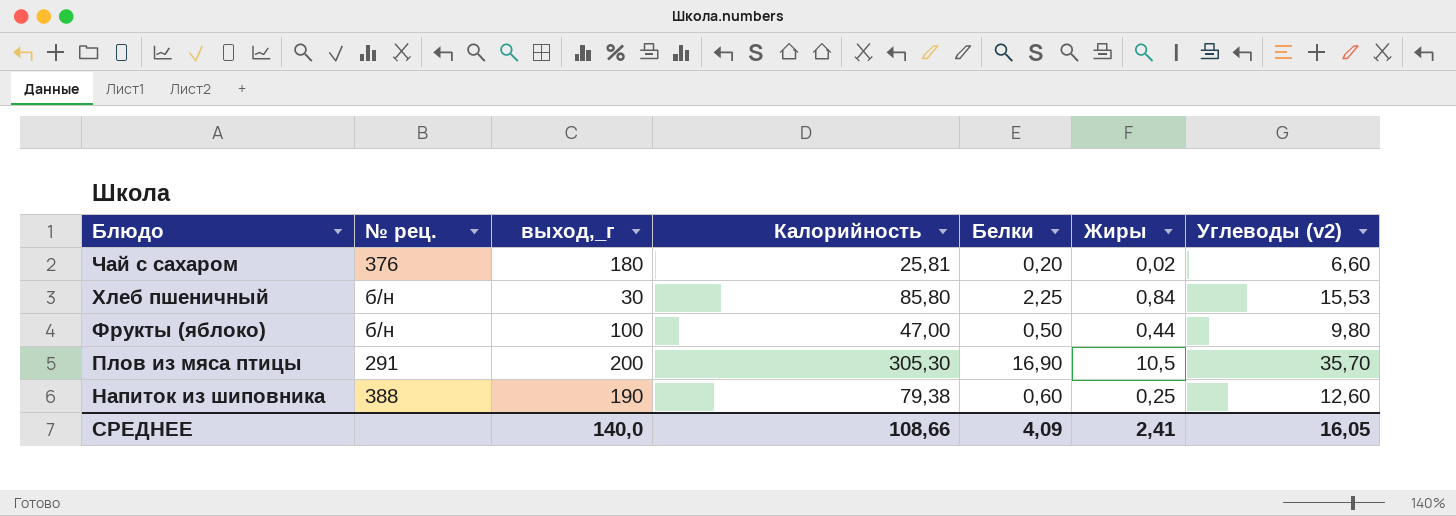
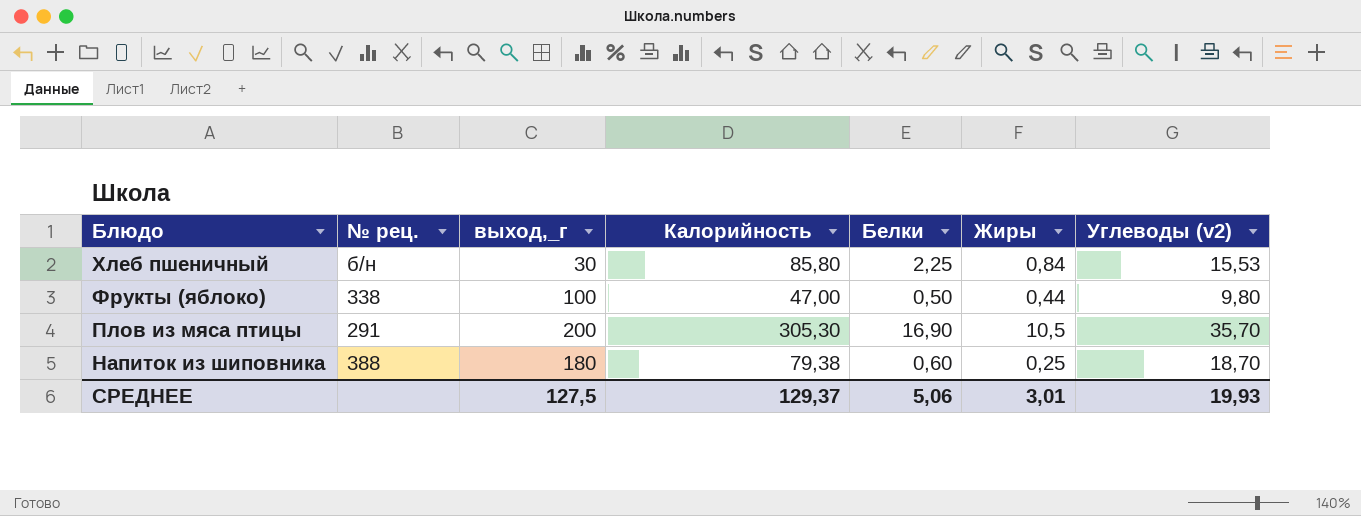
row Чай с сахаром: 376 | 180 | 25,81 | 0,20 | 0,02 | 6,60 -> none
Фрукты (яблоко) | № рец.: б/н -> 338
Напиток из шиповника | выход,_г: 190 -> 180
Напиток из шиповника | Углеводы (v2): 12,60 -> 18,70
СРЕДНЕЕ | выход,_г: 140,0 -> 127,5
СРЕДНЕЕ | Калорийность: 108,66 -> 129,37
СРЕДНЕЕ | Белки: 4,09 -> 5,06
СРЕДНЕЕ | Жиры: 2,41 -> 3,01
СРЕДНЕЕ | Углеводы (v2): 16,05 -> 19,93

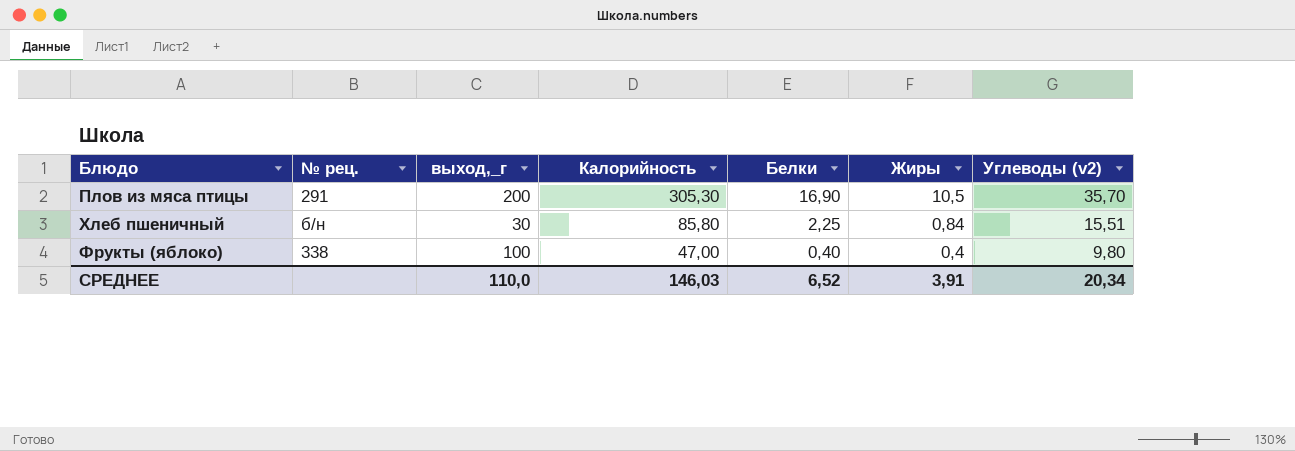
row order: Блюдо descending -> Калорийность descending
row Напиток из шиповника: 388 | 180 | 79,38 | 0,60 | 0,25 | 18,70 -> none
Хлеб пшеничный | Углеводы (v2): 15,53 -> 15,51
Фрукты (яблоко) | Белки: 0,50 -> 0,40
Фрукты (яблоко) | Жиры: 0,44 -> 0,4
СРЕДНЕЕ | выход,_г: 127,5 -> 110,0
СРЕДНЕЕ | Калорийность: 129,37 -> 146,03
СРЕДНЕЕ | Белки: 5,06 -> 6,52
СРЕДНЕЕ | Жиры: 3,01 -> 3,91
СРЕДНЕЕ | Углеводы (v2): 19,93 -> 20,34

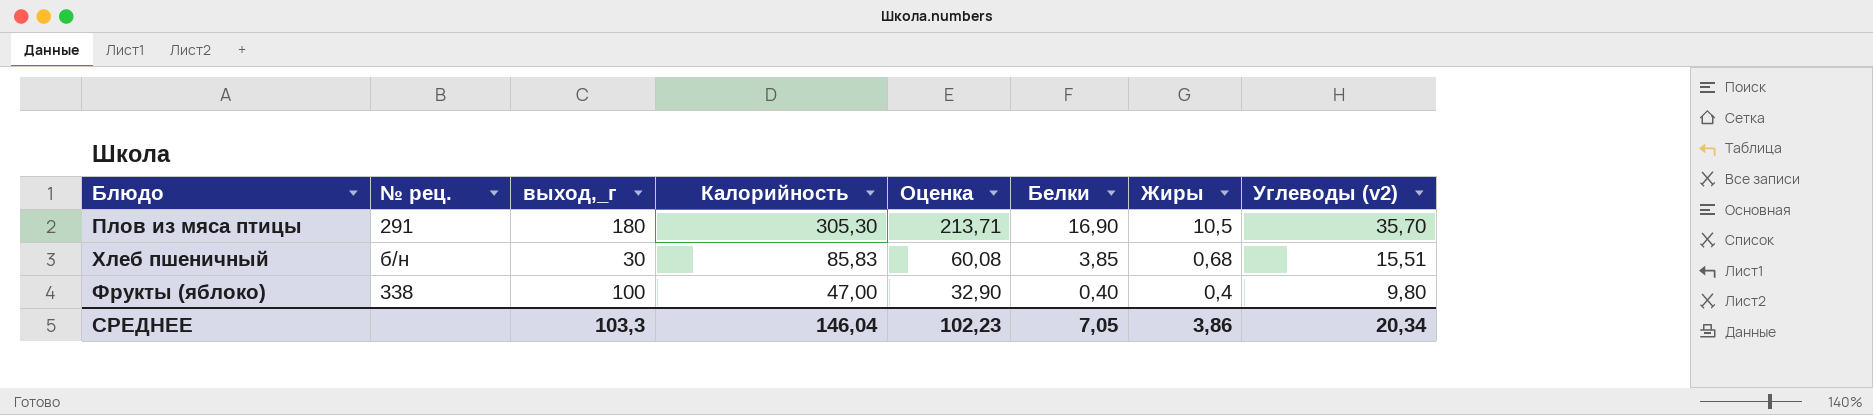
column Оценка | formula: none -> [Калорийность] * 0,7
Плов из мяса птицы | выход,_г: 200 -> 180
Хлеб пшеничный | Калорийность: 85,80 -> 85,83
Хлеб пшеничный | Белки: 2,25 -> 3,85
Хлеб пшеничный | Жиры: 0,84 -> 0,68
СРЕДНЕЕ | выход,_г: 110,0 -> 103,3
СРЕДНЕЕ | Калорийность: 146,03 -> 146,04
СРЕДНЕЕ | Белки: 6,52 -> 7,05
СРЕДНЕЕ | Жиры: 3,91 -> 3,86

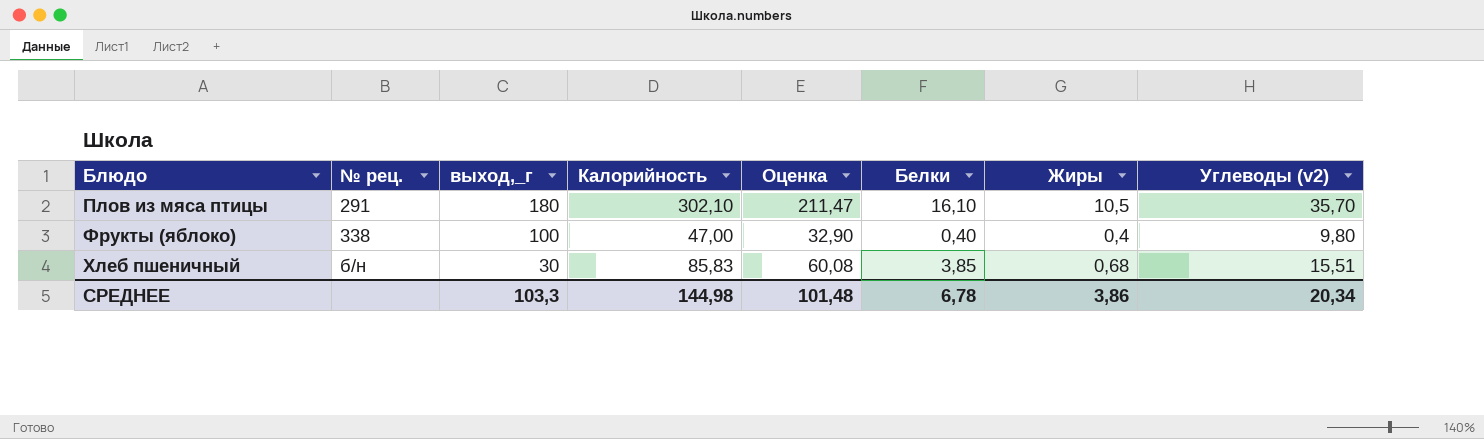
row order: Калорийность descending -> Блюдо ascending
Плов из мяса птицы | Калорийность: 305,30 -> 302,10
Плов из мяса птицы | Оценка: 213,71 -> 211,47
Плов из мяса птицы | Белки: 16,90 -> 16,10
СРЕДНЕЕ | Калорийность: 146,04 -> 144,98
СРЕДНЕЕ | Оценка: 102,23 -> 101,48
СРЕДНЕЕ | Белки: 7,05 -> 6,78

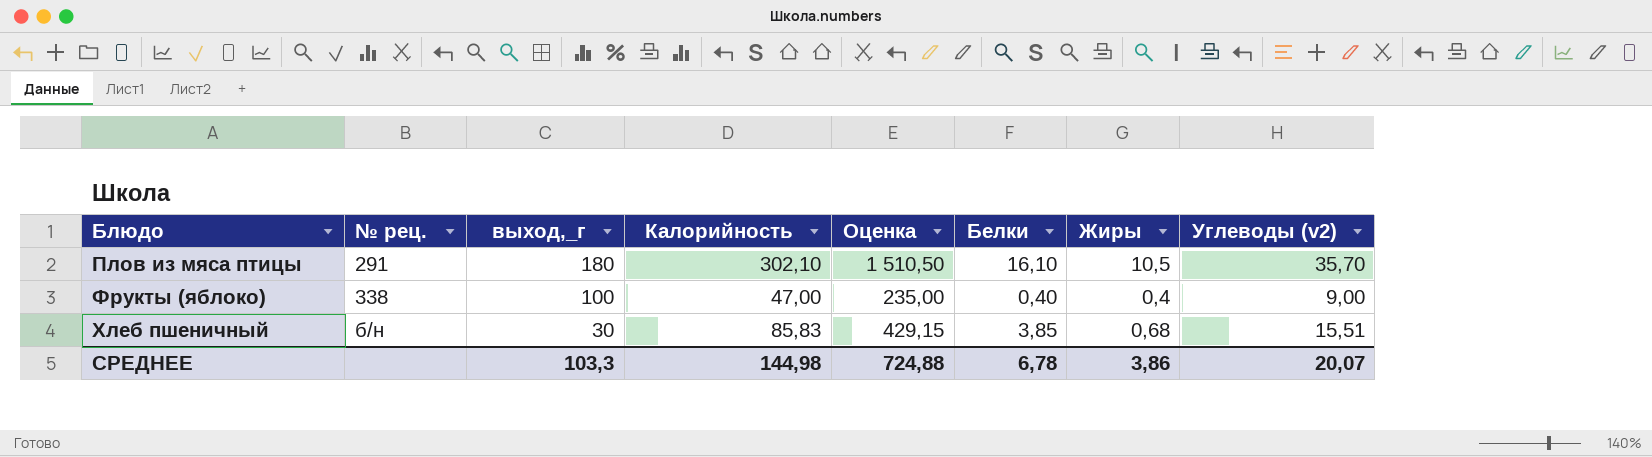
column Оценка | formula: [Калорийность] * 0,7 -> [Калорийность] * 5
Фрукты (яблоко) | Углеводы (v2): 9,80 -> 9,00
СРЕДНЕЕ | Оценка: 101,48 -> 724,88
СРЕДНЕЕ | Углеводы (v2): 20,34 -> 20,07

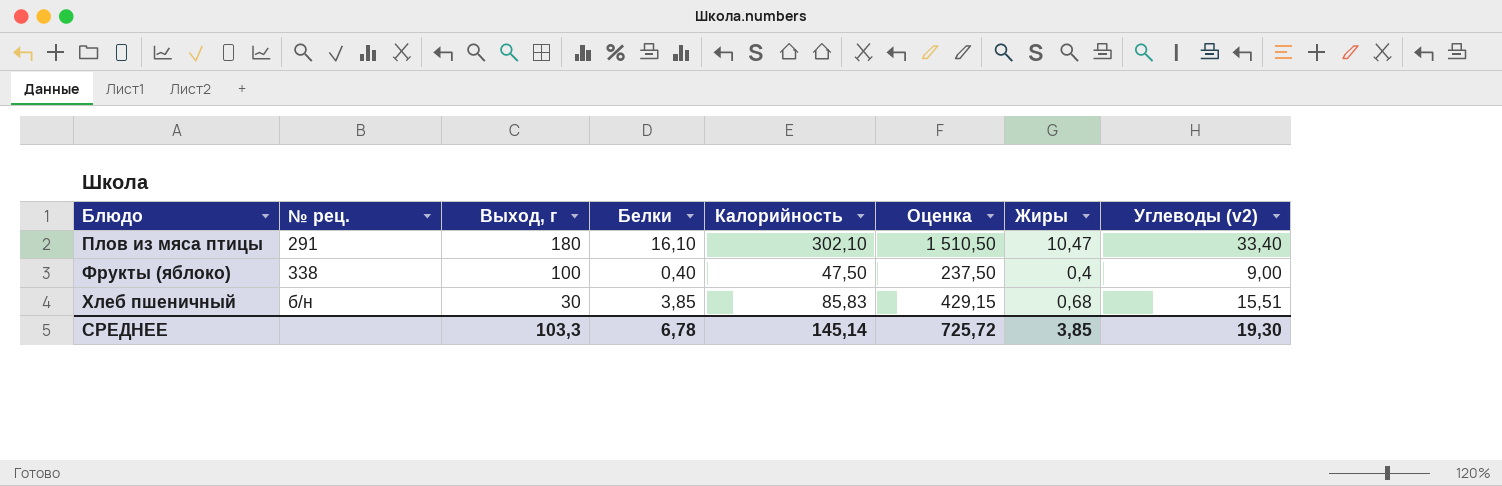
column name: выход,_г -> Выход, г
column Белки | position: 6 -> 4
Плов из мяса птицы | Жиры: 10,5 -> 10,47
Плов из мяса птицы | Углеводы (v2): 35,70 -> 33,40
Фрукты (яблоко) | Калорийность: 47,00 -> 47,50
Фрукты (яблоко) | Оценка: 235,00 -> 237,50
СРЕДНЕЕ | Калорийность: 144,98 -> 145,14
СРЕДНЕЕ | Оценка: 724,88 -> 725,72
СРЕДНЕЕ | Жиры: 3,86 -> 3,85
СРЕДНЕЕ | Углеводы (v2): 20,07 -> 19,30

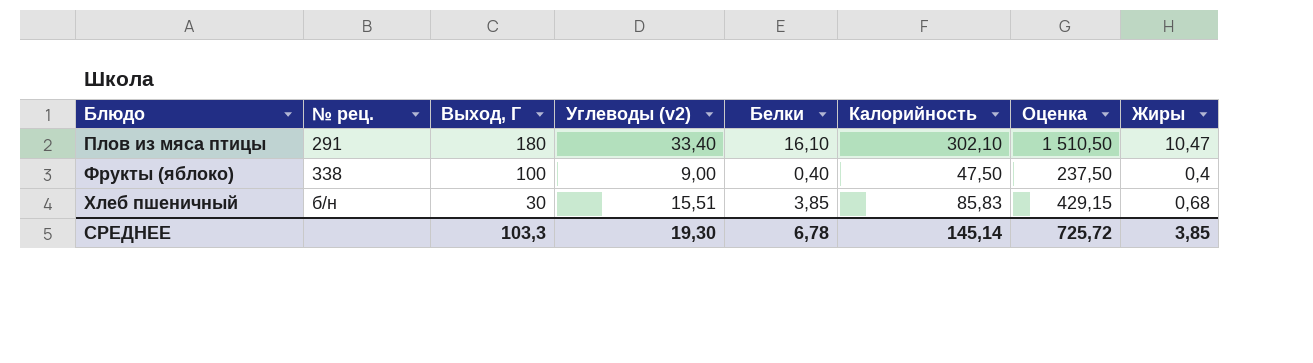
column name: Выход, г -> Выход, Г
column Углеводы (v2) | position: 8 -> 4

